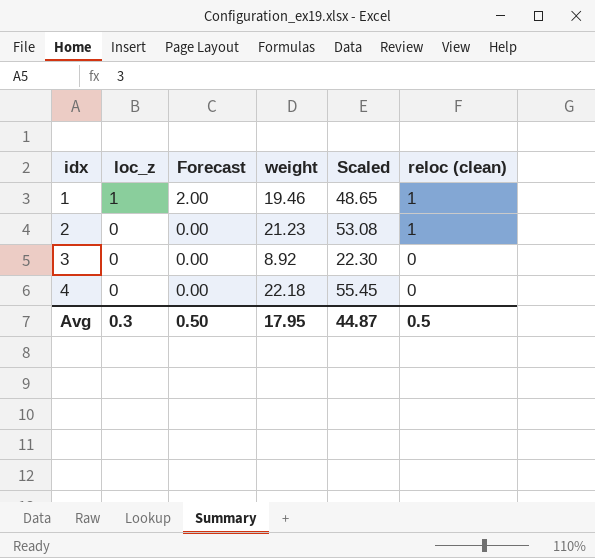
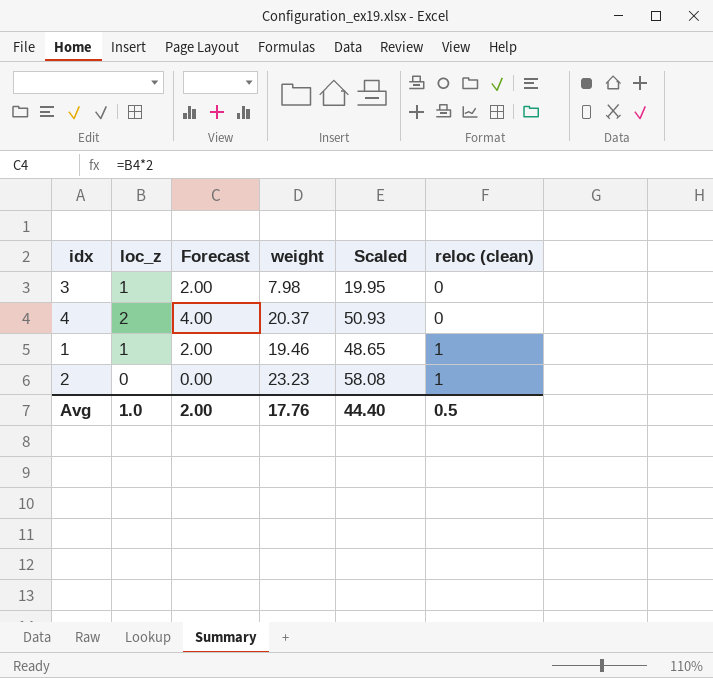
row order: idx ascending -> reloc (clean) ascending
3 | loc_z: 0 -> 1
3 | Forecast: 0.00 -> 2.00
3 | weight: 8.92 -> 7.98
3 | Scaled: 22.30 -> 19.95
4 | loc_z: 0 -> 2
4 | Forecast: 0.00 -> 4.00
4 | weight: 22.18 -> 20.37
4 | Scaled: 55.45 -> 50.93
2 | weight: 21.23 -> 23.23
2 | Scaled: 53.08 -> 58.08
Avg | loc_z: 0.3 -> 1.0
Avg | Forecast: 0.50 -> 2.00
Avg | weight: 17.95 -> 17.76
Avg | Scaled: 44.87 -> 44.40

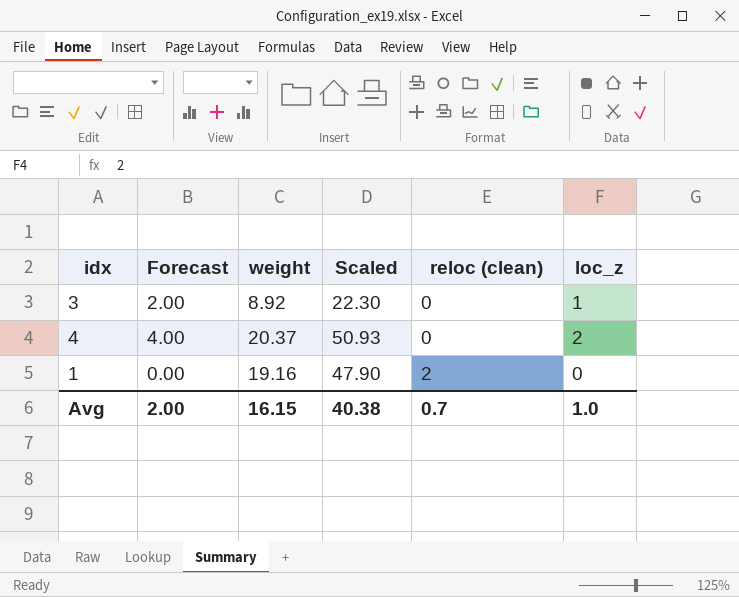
column loc_z | position: 2 -> 6
row 2: 0 | 0.00 | 23.23 | 58.08 | 1 -> none
3 | weight: 7.98 -> 8.92
3 | Scaled: 19.95 -> 22.30
1 | Forecast: 2.00 -> 0.00
1 | weight: 19.46 -> 19.16
1 | Scaled: 48.65 -> 47.90
1 | reloc (clean): 1 -> 2
1 | loc_z: 1 -> 0
Avg | weight: 17.76 -> 16.15
Avg | Scaled: 44.40 -> 40.38
Avg | reloc (clean): 0.5 -> 0.7

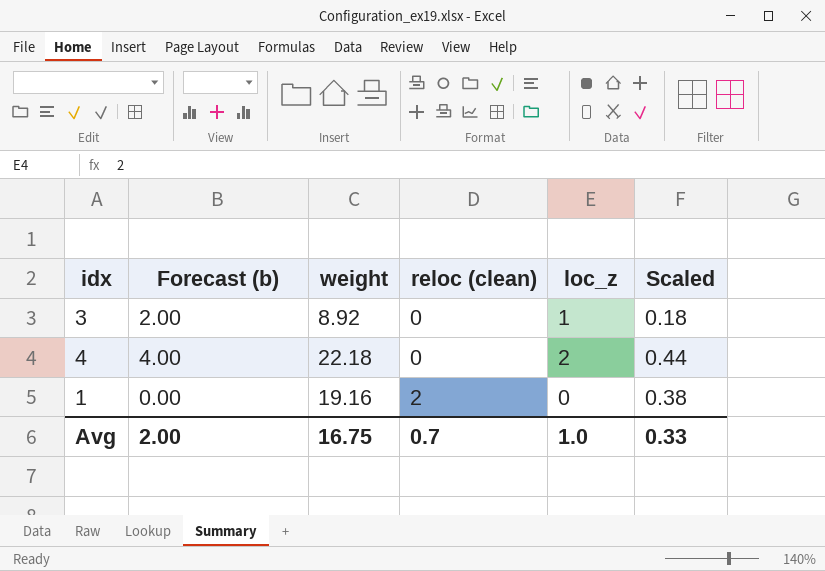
column name: Forecast -> Forecast (b)
column Scaled | formula: [weight] * 2.5 -> [weight] * 0.02
column Scaled | position: 4 -> 6
4 | weight: 20.37 -> 22.18
Avg | weight: 16.15 -> 16.75
Avg | Scaled: 40.38 -> 0.33

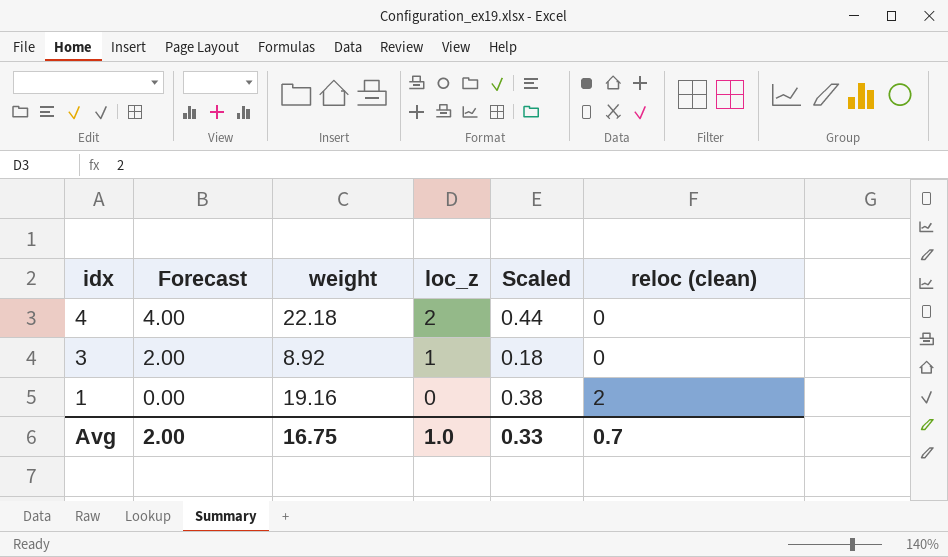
row order: reloc (clean) ascending -> idx descending
column name: Forecast (b) -> Forecast
column reloc (clean) | position: 4 -> 6

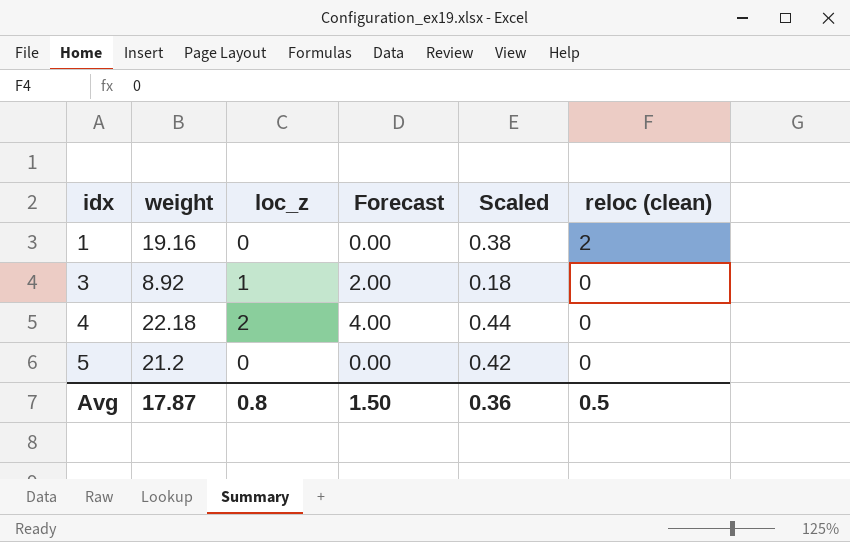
row order: idx descending -> idx ascending
column Forecast | position: 2 -> 4
row 5: none -> 21.2 | 0 | 0.00 | 0.42 | 0
Avg | weight: 16.75 -> 17.87
Avg | loc_z: 1.0 -> 0.8
Avg | Forecast: 2.00 -> 1.50
Avg | Scaled: 0.33 -> 0.36
Avg | reloc (clean): 0.7 -> 0.5

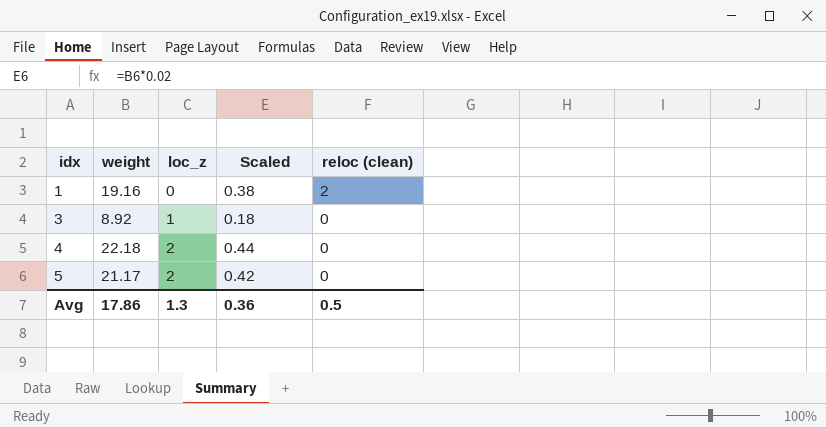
column Forecast | formula: [loc_z] * 2 -> none
5 | weight: 21.2 -> 21.17
5 | loc_z: 0 -> 2
Avg | weight: 17.87 -> 17.86
Avg | loc_z: 0.8 -> 1.3

